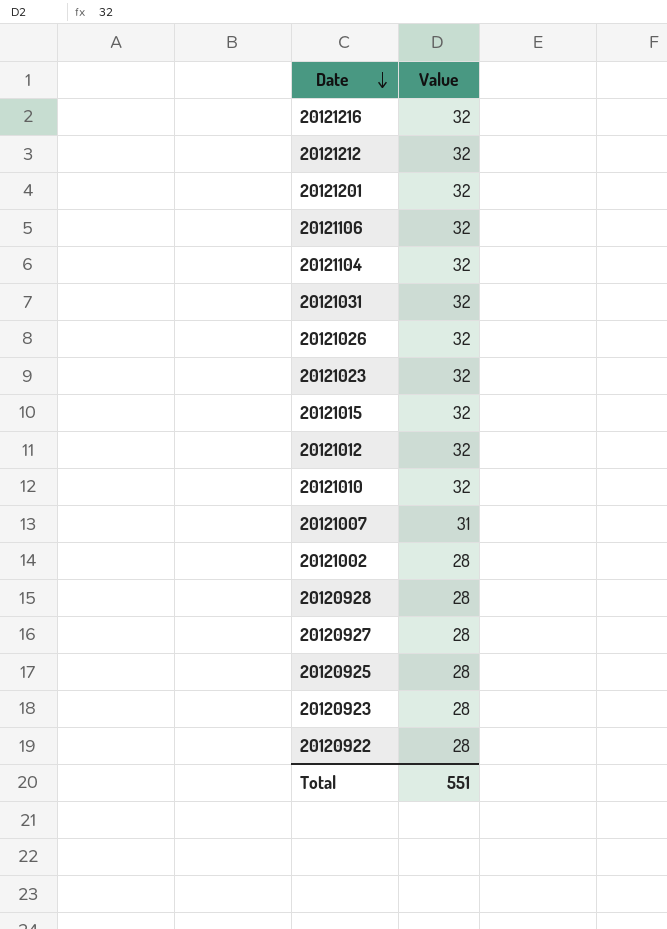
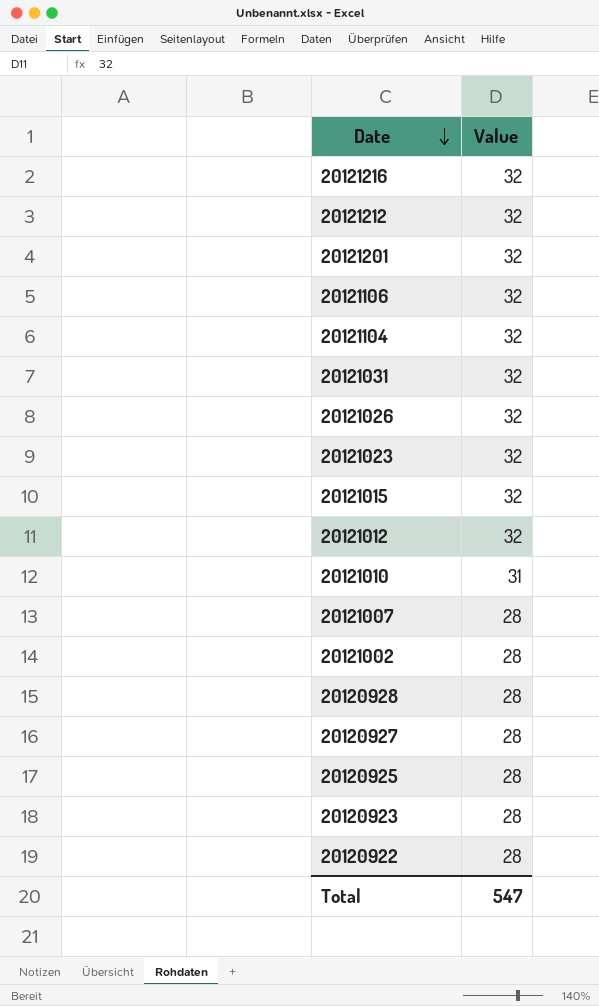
20121010 | Value: 32 -> 31
20121007 | Value: 31 -> 28
Total | Value: 551 -> 547

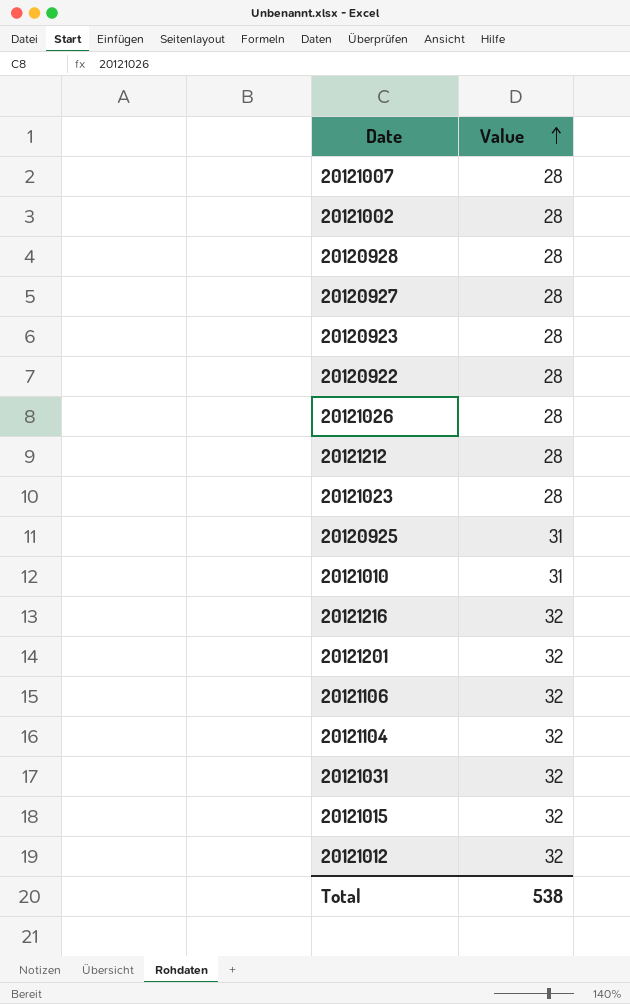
row order: Date descending -> Value ascending
20121026 | Value: 32 -> 28
20121212 | Value: 32 -> 28
20121023 | Value: 32 -> 28
20120925 | Value: 28 -> 31
Total | Value: 547 -> 538

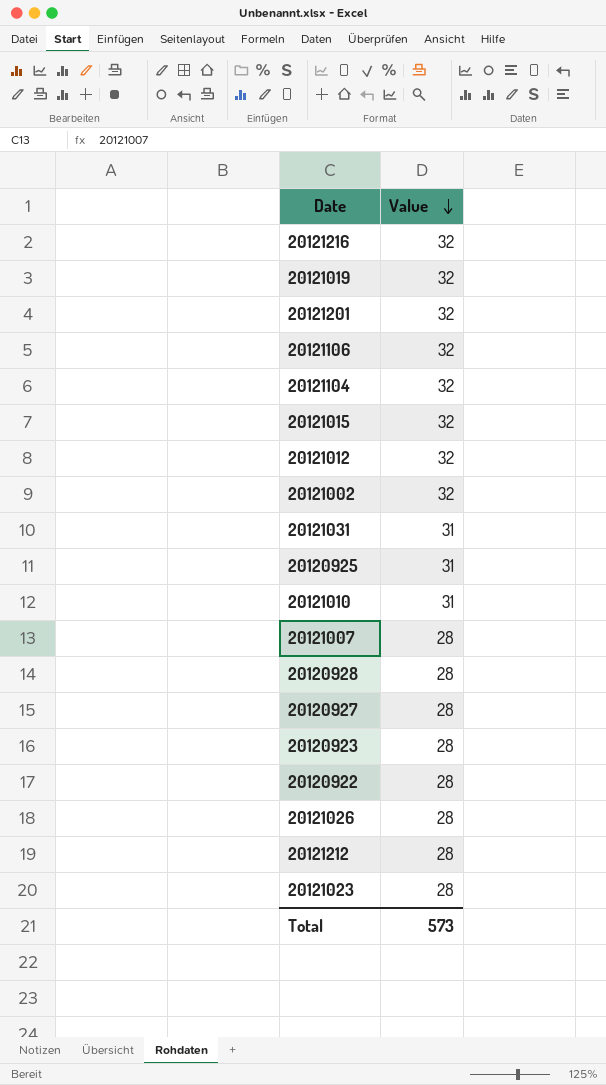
row order: Value ascending -> Value descending
row 20121019: none -> 32
20121002 | Value: 28 -> 32
20121031 | Value: 32 -> 31
Total | Value: 538 -> 573

